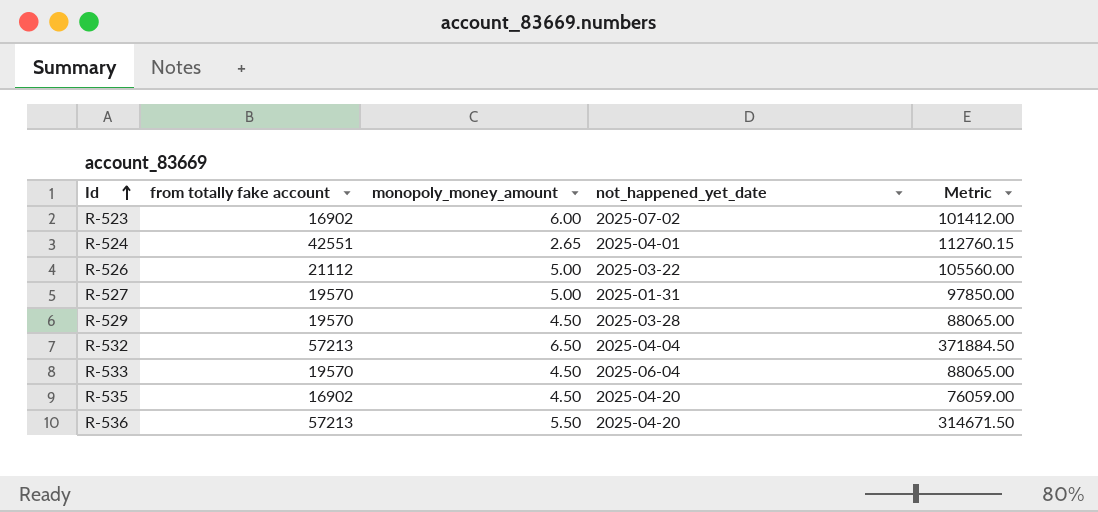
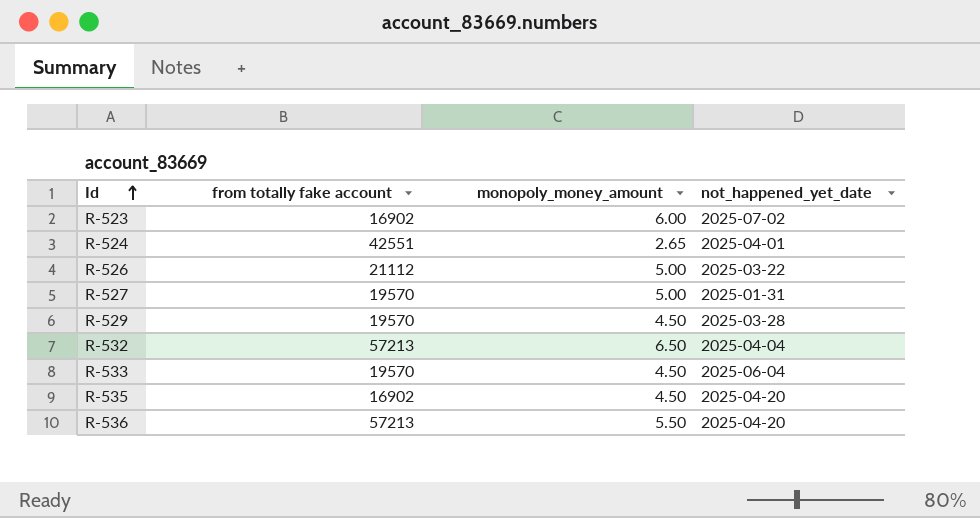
column Metric | formula: [from totally fake account] * [monopoly_money_amount] -> none

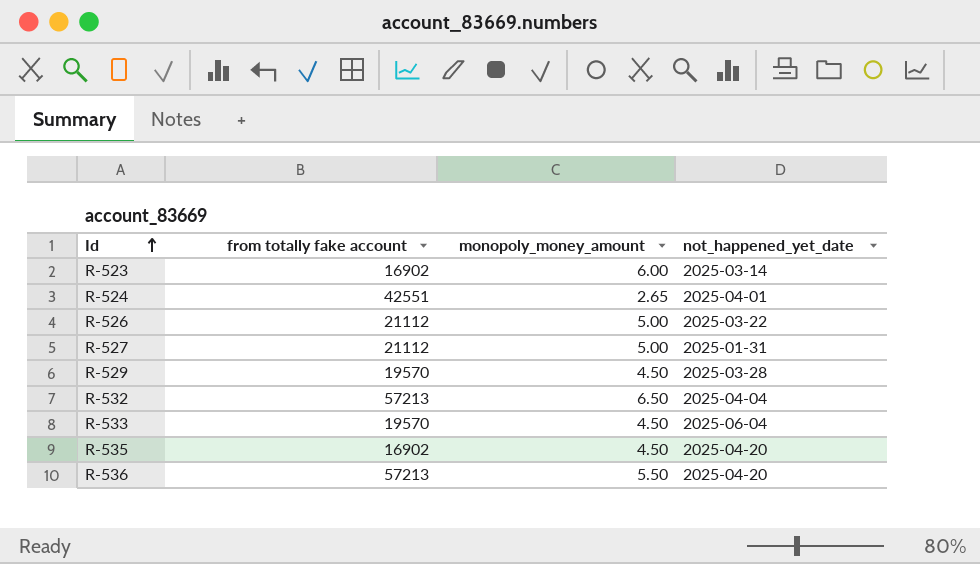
R-523 | not_happened_yet_date: 2025-07-02 -> 2025-03-14
R-527 | from totally fake account: 19570 -> 21112

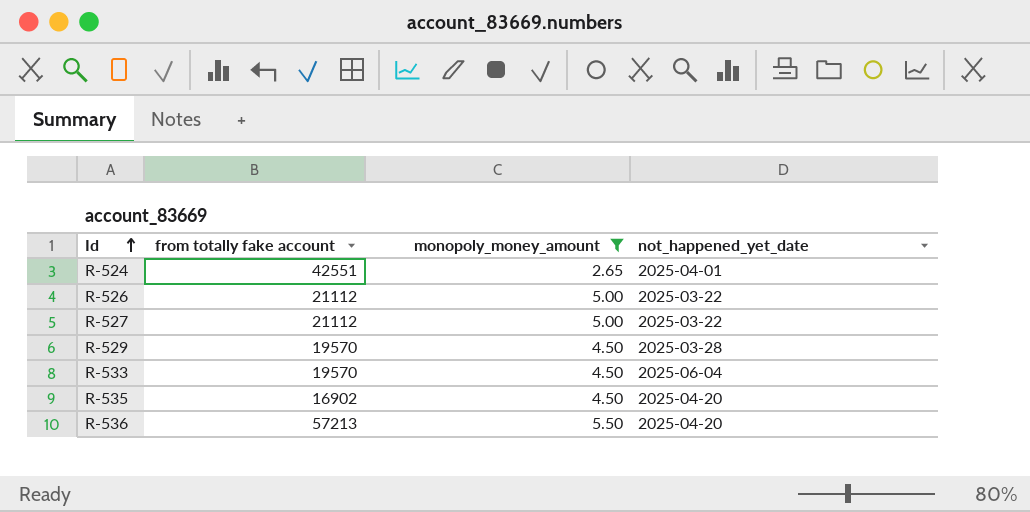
filter: none -> monopoly_money_amount <= 5.50
R-527 | not_happened_yet_date: 2025-01-31 -> 2025-03-22

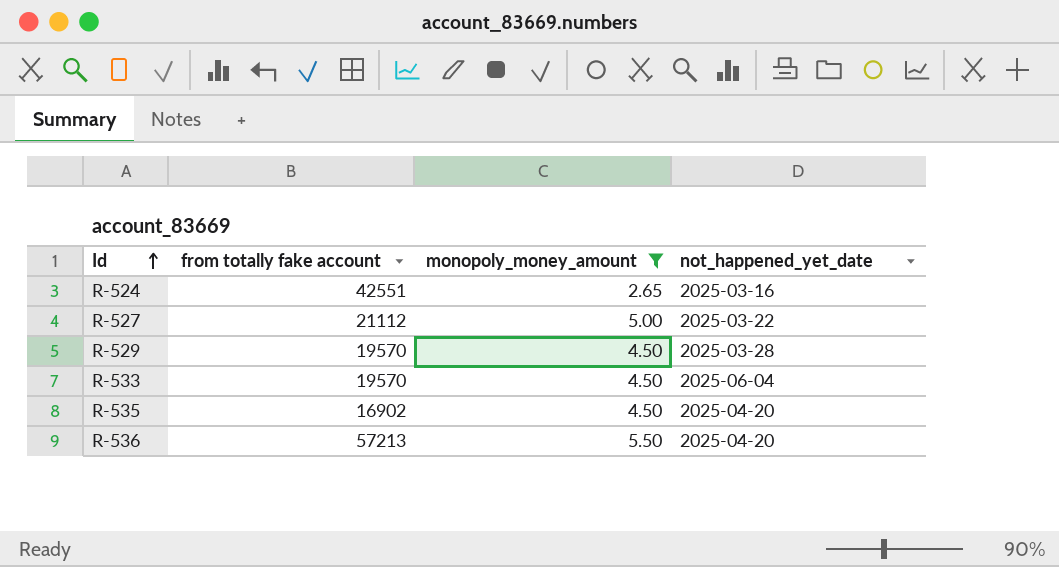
row R-526: 21112 | 5.00 | 2025-03-22 -> none
R-524 | not_happened_yet_date: 2025-04-01 -> 2025-03-16

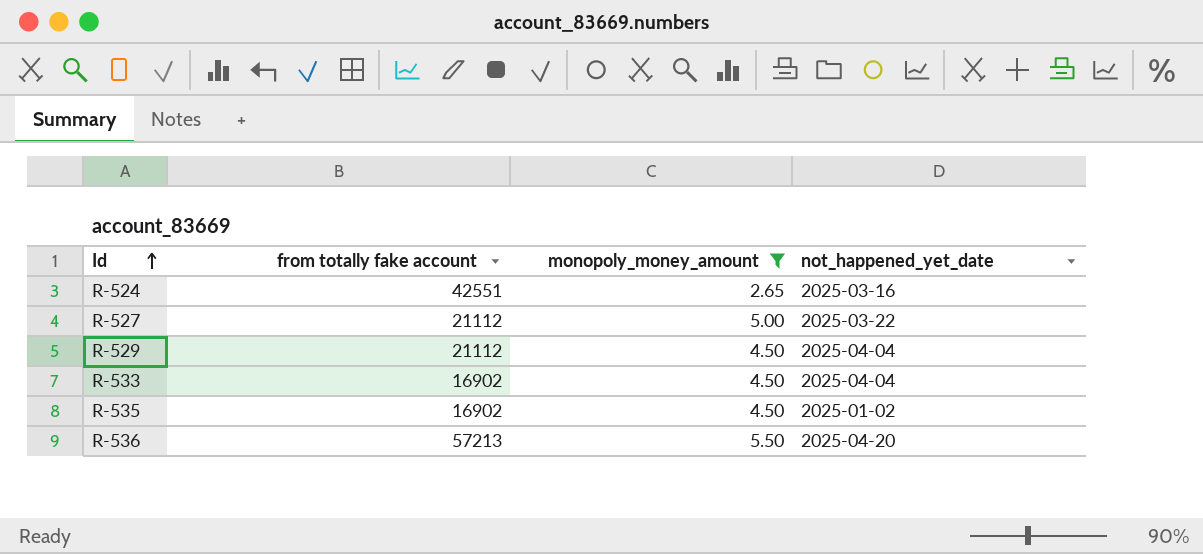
R-529 | from totally fake account: 19570 -> 21112
R-529 | not_happened_yet_date: 2025-03-28 -> 2025-04-04
R-533 | from totally fake account: 19570 -> 16902
R-533 | not_happened_yet_date: 2025-06-04 -> 2025-04-04
R-535 | not_happened_yet_date: 2025-04-20 -> 2025-01-02

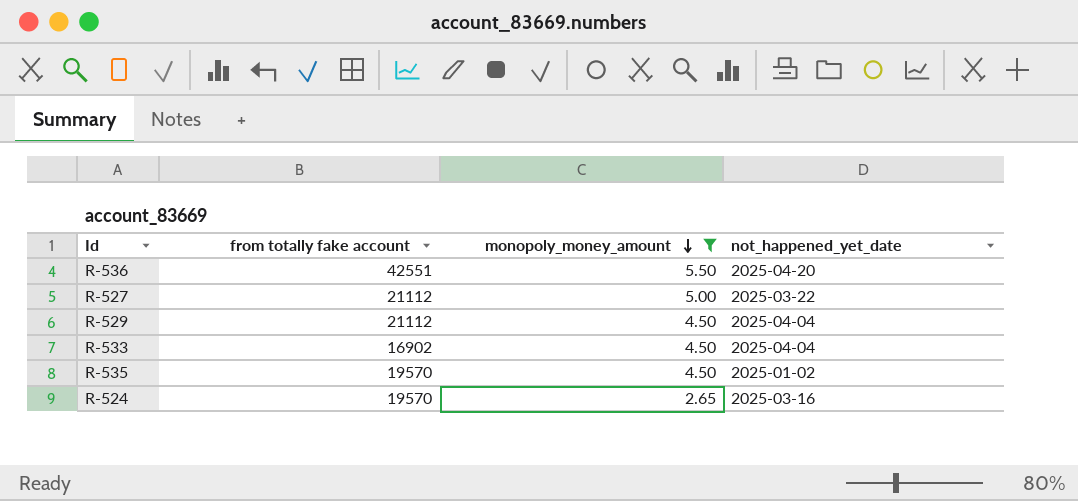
row order: Id ascending -> monopoly_money_amount descending
R-536 | from totally fake account: 57213 -> 42551
R-535 | from totally fake account: 16902 -> 19570
R-524 | from totally fake account: 42551 -> 19570

